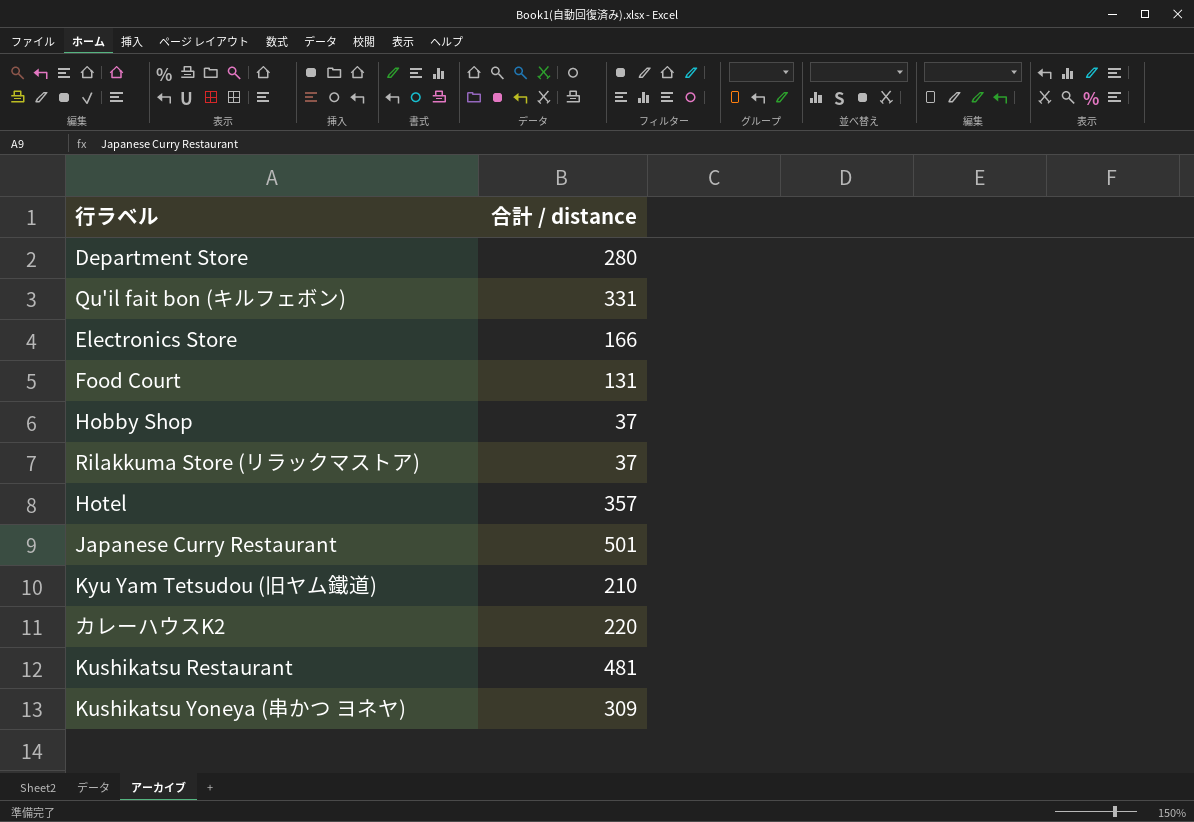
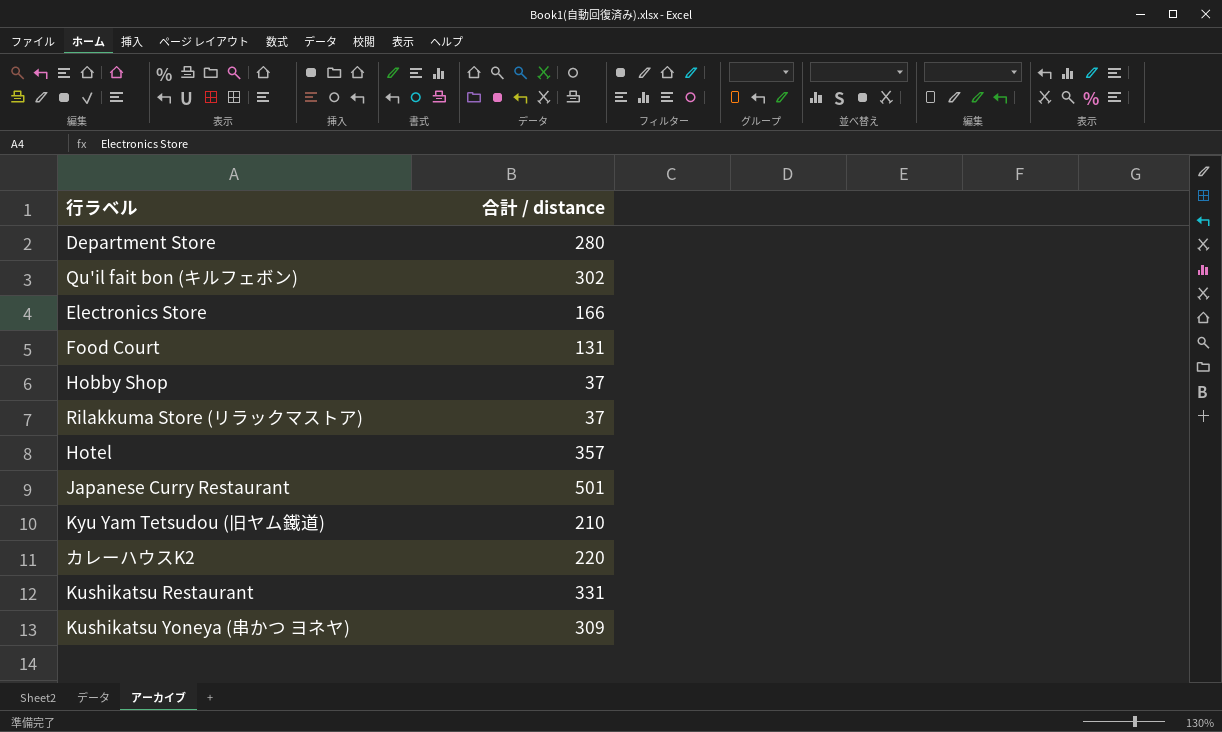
Qu'il fait bon (キルフェボン) | 合計 / distance: 331 -> 302
Kushikatsu Restaurant | 合計 / distance: 481 -> 331

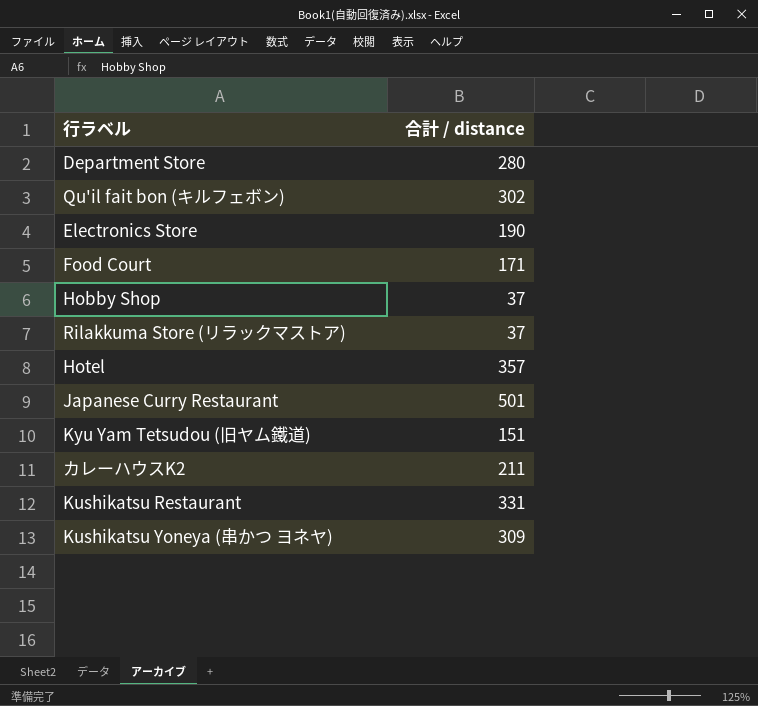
Electronics Store | 合計 / distance: 166 -> 190
Food Court | 合計 / distance: 131 -> 171
Kyu Yam Tetsudou (旧ヤム鐵道) | 合計 / distance: 210 -> 151
カレーハウスK2 | 合計 / distance: 220 -> 211

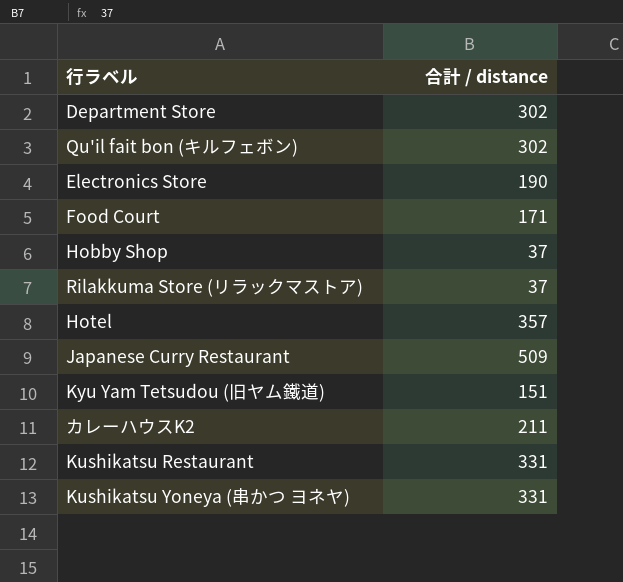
Department Store | 合計 / distance: 280 -> 302
Japanese Curry Restaurant | 合計 / distance: 501 -> 509
Kushikatsu Yoneya (串かつ ヨネヤ) | 合計 / distance: 309 -> 331

